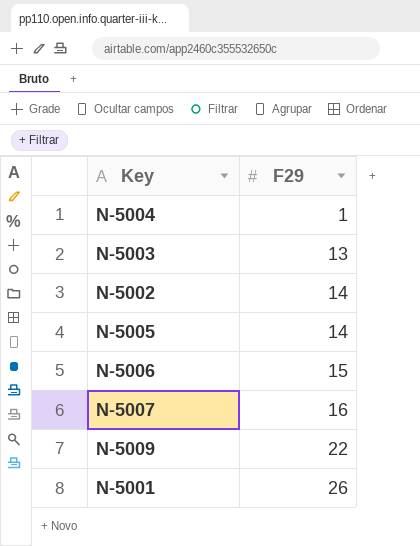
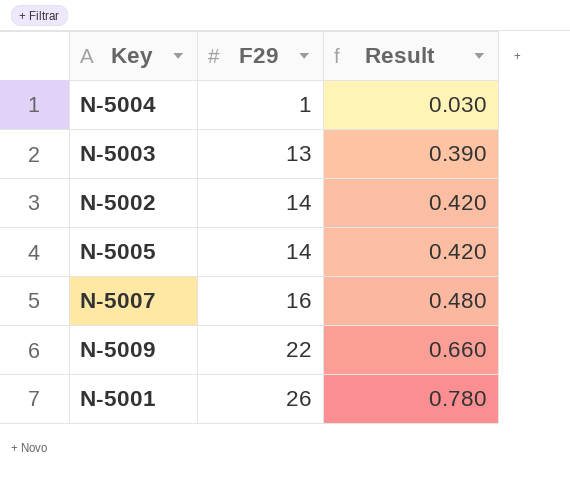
column Result | formula: none -> [F29] * 0.03
row N-5006: 15 -> none

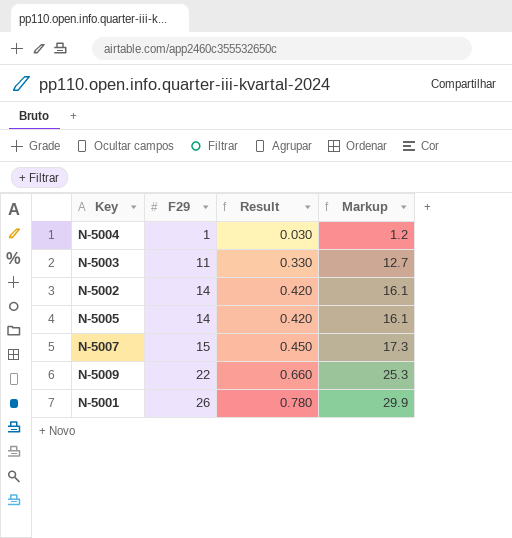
column Markup | formula: none -> [F29] * 1.15
N-5003 | F29: 13 -> 11
N-5003 | Result: 0.390 -> 0.330
N-5007 | F29: 16 -> 15
N-5007 | Result: 0.480 -> 0.450

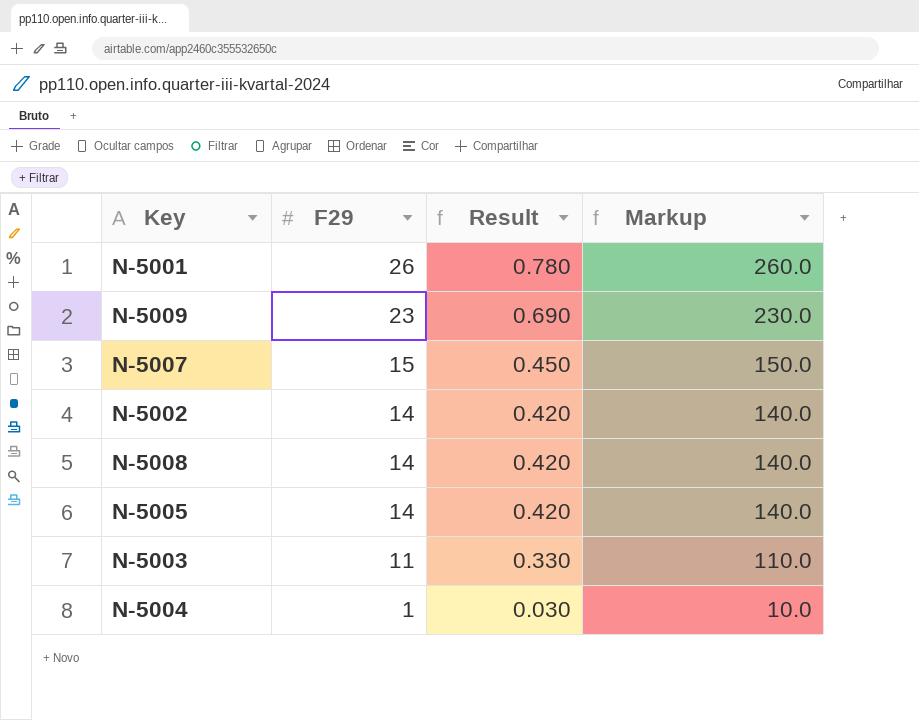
row order: F29 ascending -> F29 descending
column Markup | formula: [F29] * 1.15 -> [F29] * 10
N-5009 | F29: 22 -> 23
N-5009 | Result: 0.660 -> 0.690
row N-5008: none -> 14 | 0.420 | 140.0

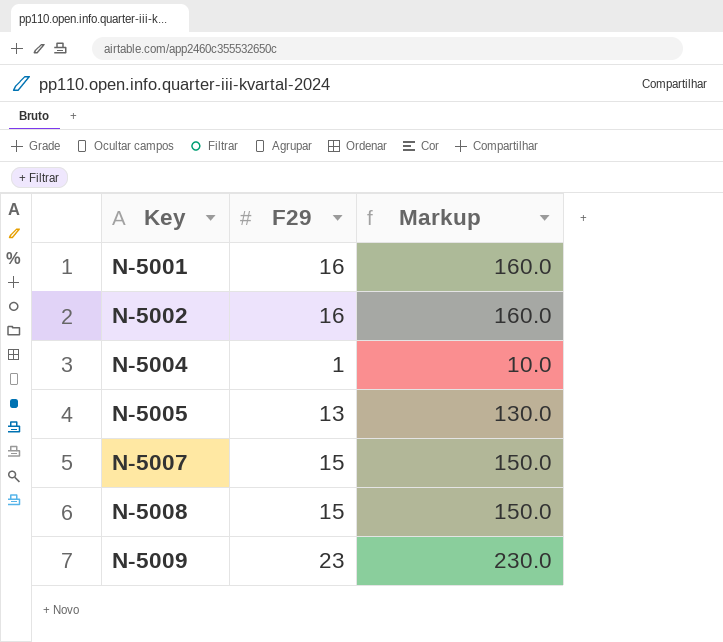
row order: F29 descending -> Key ascending
column Result | formula: [F29] * 0.03 -> none
row N-5003: 11 | 0.330 | 110.0 -> none
N-5001 | F29: 26 -> 16
N-5001 | Markup: 260.0 -> 160.0
N-5002 | F29: 14 -> 16
N-5002 | Markup: 140.0 -> 160.0
N-5005 | F29: 14 -> 13
N-5005 | Markup: 140.0 -> 130.0
N-5008 | F29: 14 -> 15
N-5008 | Markup: 140.0 -> 150.0

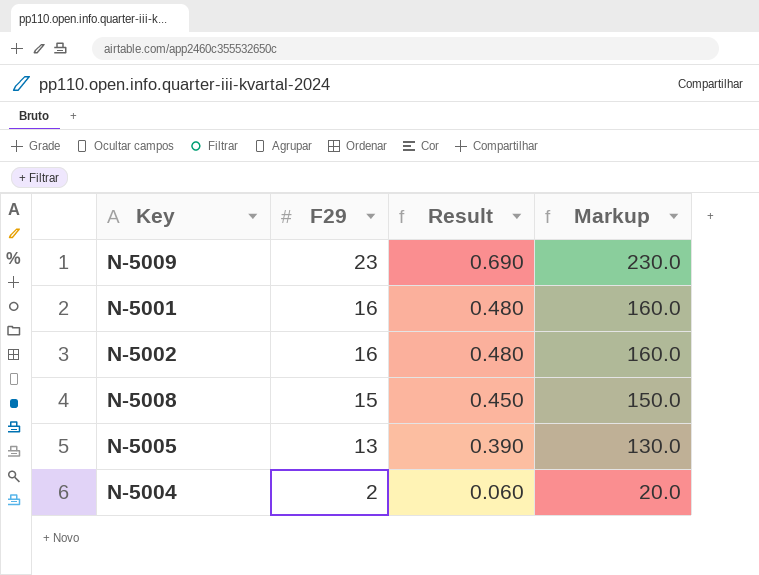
row order: Key ascending -> F29 descending
column Result | formula: none -> [F29] * 0.03
row N-5007: 15 | 150.0 -> none
N-5004 | F29: 1 -> 2
N-5004 | Markup: 10.0 -> 20.0

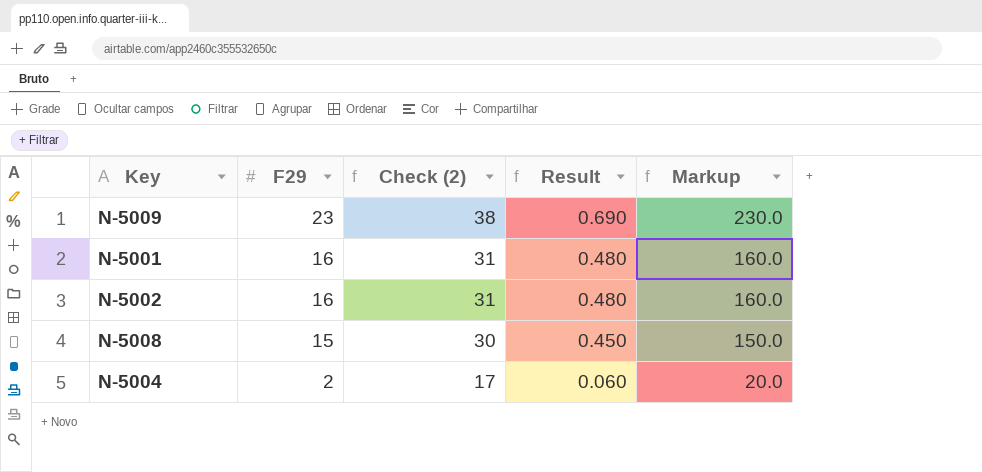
column Check (2) | formula: none -> [F29] + 15
row N-5005: 13 | 0.390 | 130.0 -> none

